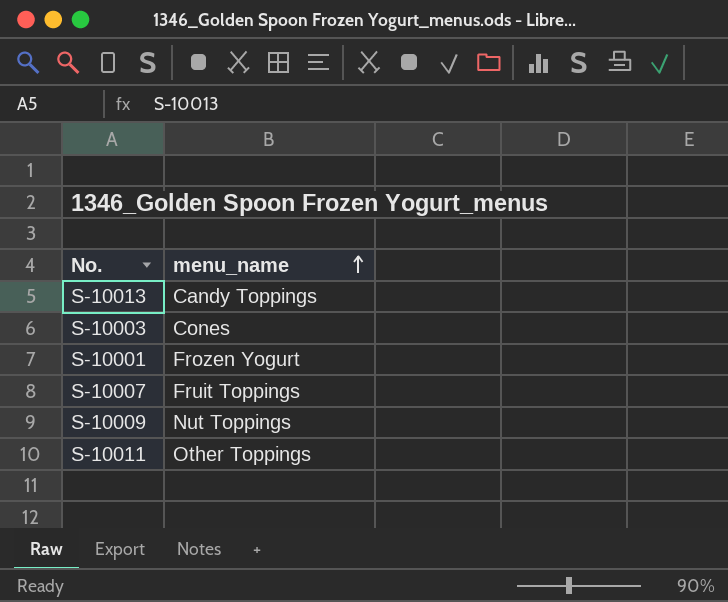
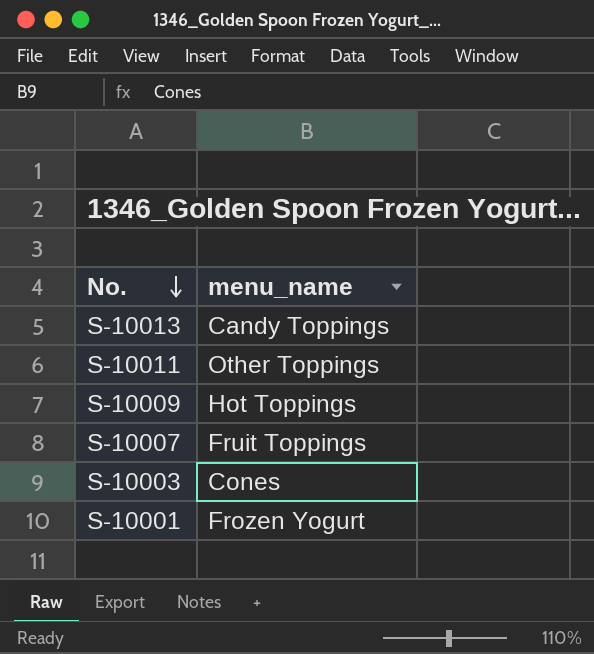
row order: menu_name ascending -> No. descending
S-10009 | menu_name: Nut Toppings -> Hot Toppings

